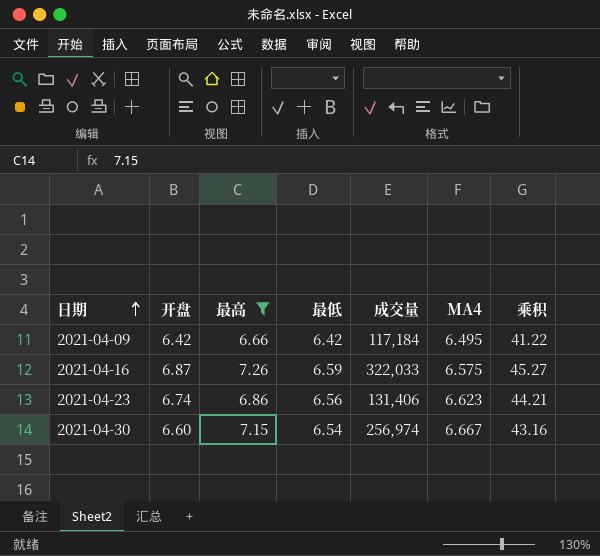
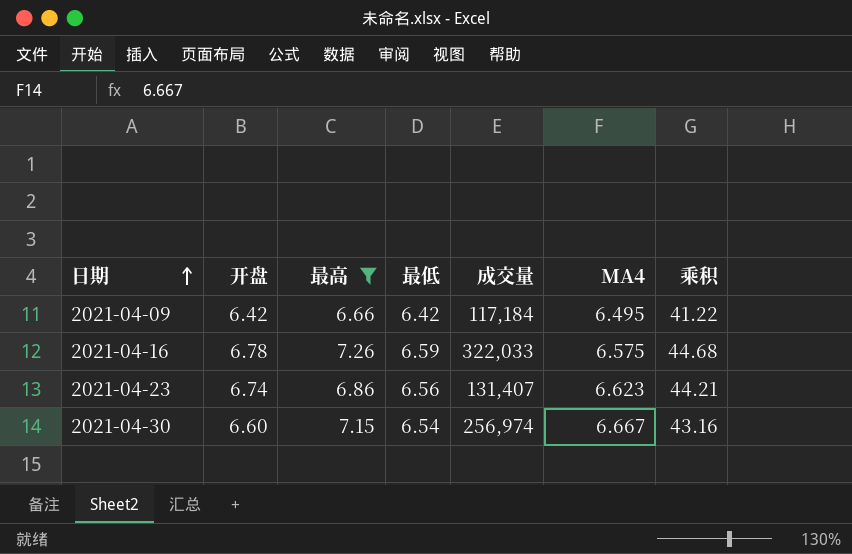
2021-04-16 | 开盘: 6.87 -> 6.78
2021-04-16 | 乘积: 45.27 -> 44.68
2021-04-23 | 成交量: 131,406 -> 131,407

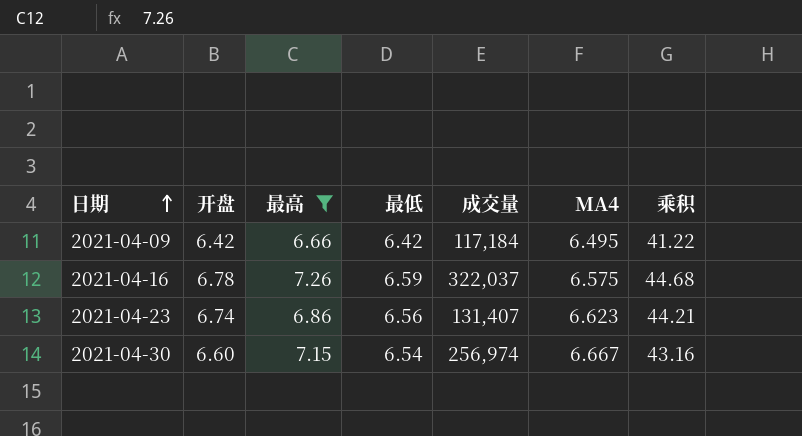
2021-04-16 | 成交量: 322,033 -> 322,037

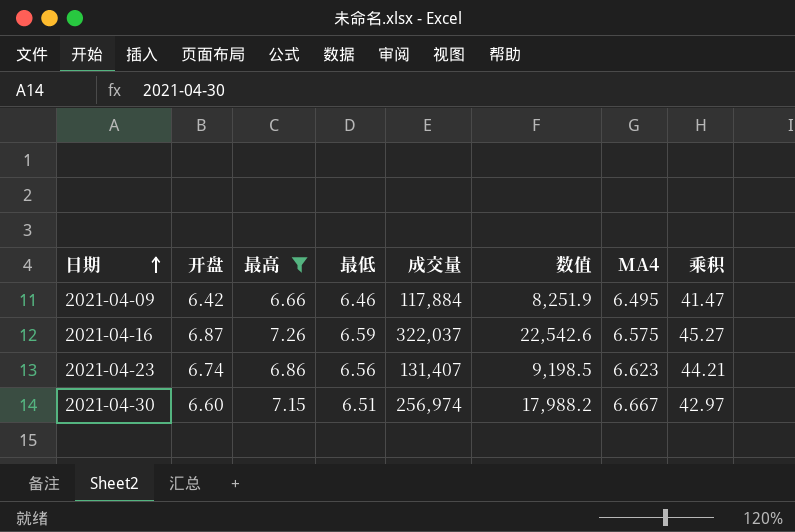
column 数值 | formula: none -> [成交量] * 0.07
2021-04-09 | 最低: 6.42 -> 6.46
2021-04-09 | 成交量: 117,184 -> 117,884
2021-04-09 | 乘积: 41.22 -> 41.47
2021-04-16 | 开盘: 6.78 -> 6.87
2021-04-16 | 乘积: 44.68 -> 45.27
2021-04-30 | 最低: 6.54 -> 6.51
2021-04-30 | 乘积: 43.16 -> 42.97

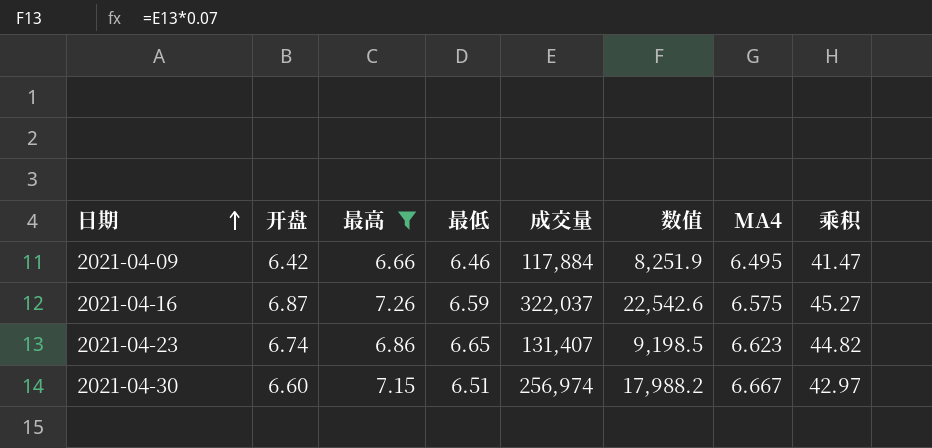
2021-04-23 | 最低: 6.56 -> 6.65
2021-04-23 | 乘积: 44.21 -> 44.82

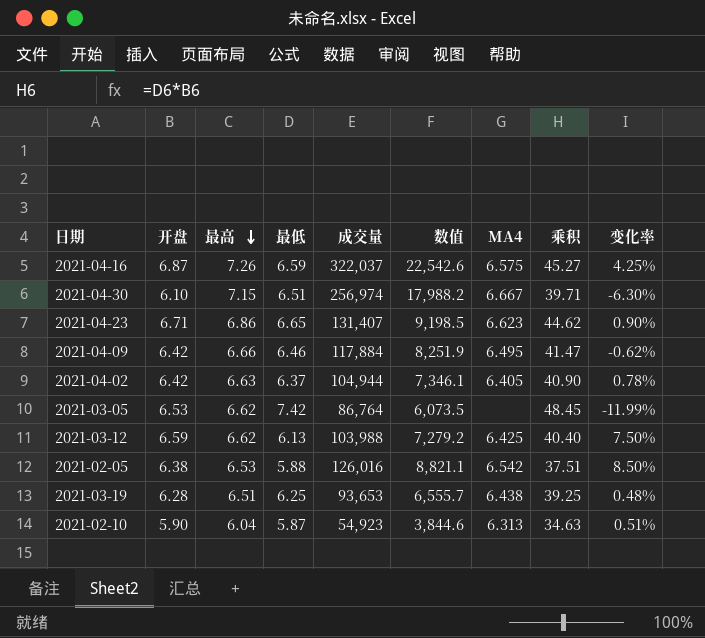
filter: 最高 >= 6.66 -> none
row order: 日期 ascending -> 最高 descending
column 变化率 | formula: none -> ([开盘] - [最低]) / [最低]
2021-04-30 | 开盘: 6.60 -> 6.10
2021-04-30 | 乘积: 42.97 -> 39.71
2021-04-23 | 开盘: 6.74 -> 6.71
2021-04-23 | 乘积: 44.82 -> 44.62

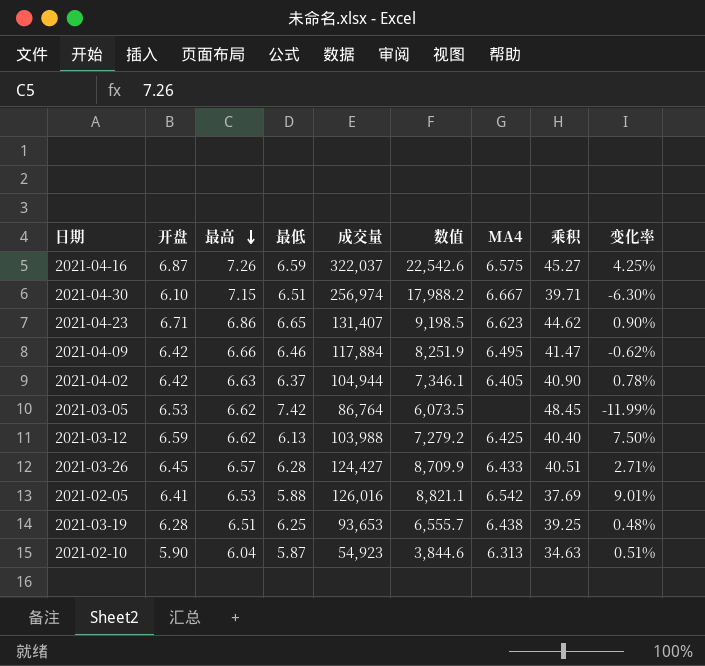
row 2021-03-26: none -> 6.45 | 6.57 | 6.28 | 124,427 | 8,709.9 | 6.433 | 40.51 | 2.71%
2021-02-05 | 开盘: 6.38 -> 6.41
2021-02-05 | 乘积: 37.51 -> 37.69
2021-02-05 | 变化率: 8.50% -> 9.01%

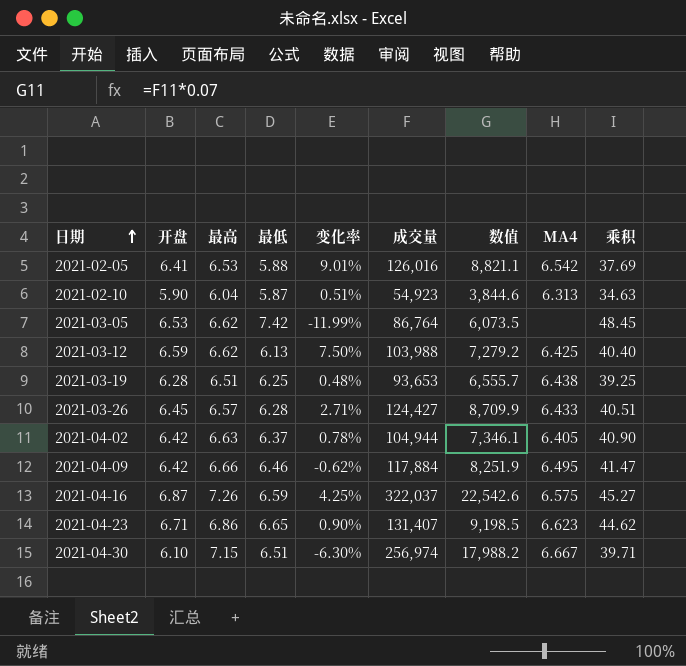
row order: 最高 descending -> 日期 ascending
column 变化率 | position: 9 -> 5

